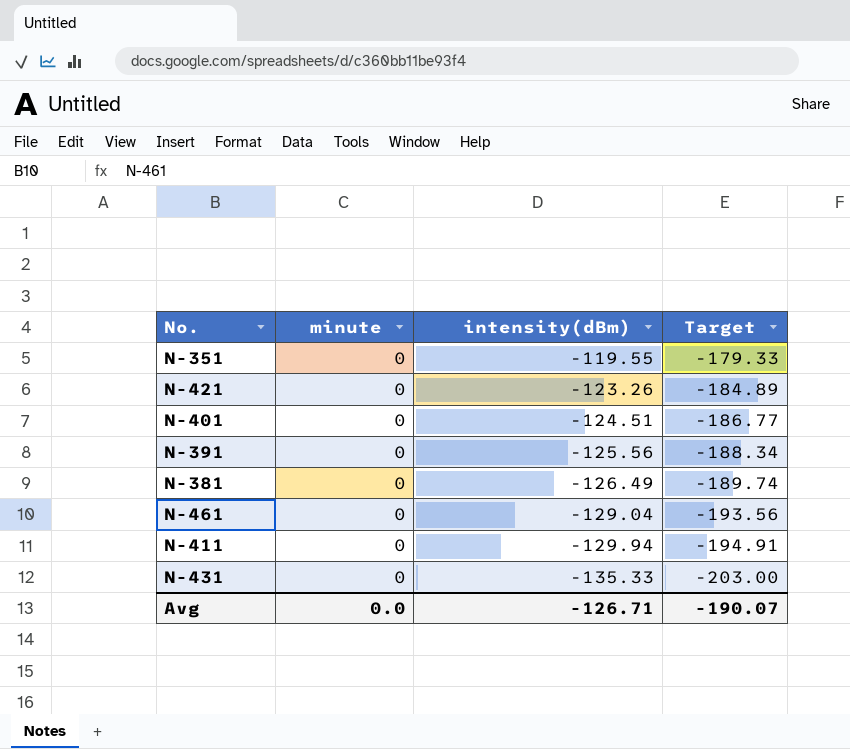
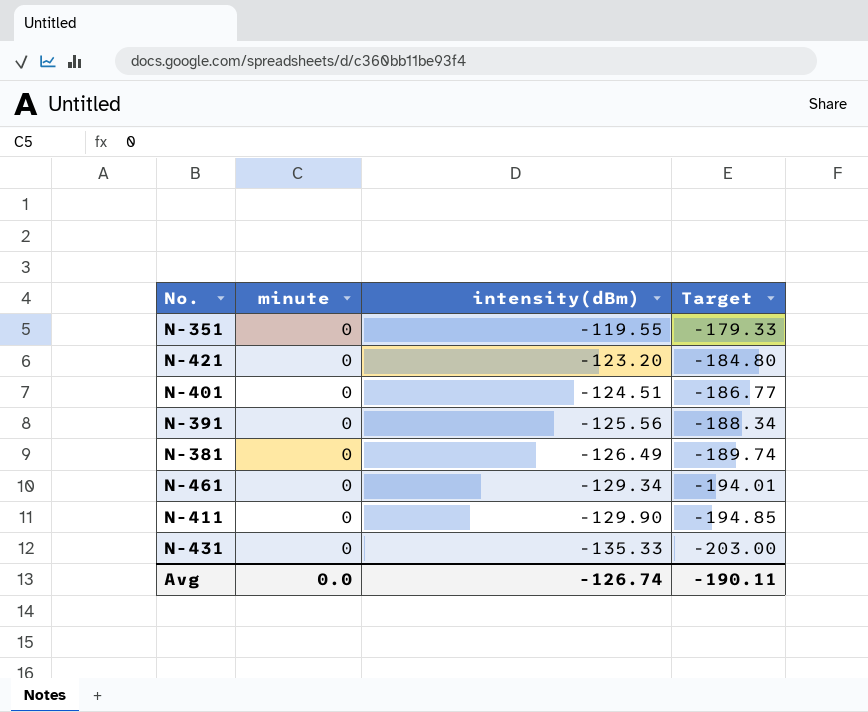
N-421 | intensity(dBm): -123.26 -> -123.20
N-421 | Target: -184.89 -> -184.80
N-461 | intensity(dBm): -129.04 -> -129.34
N-461 | Target: -193.56 -> -194.01
N-411 | intensity(dBm): -129.94 -> -129.90
N-411 | Target: -194.91 -> -194.85
Avg | intensity(dBm): -126.71 -> -126.74
Avg | Target: -190.07 -> -190.11

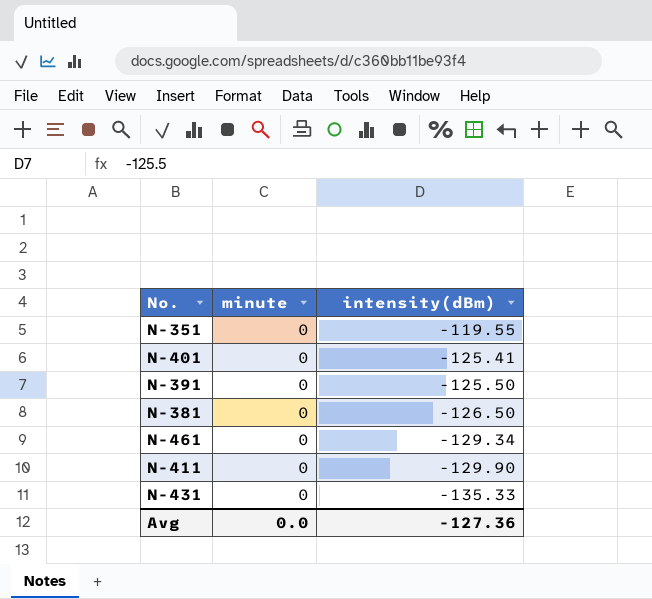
column Target | formula: [intensity(dBm)] * 1.5 -> none
row N-421: 0 | -123.20 | -184.80 -> none
N-401 | intensity(dBm): -124.51 -> -125.41
N-391 | intensity(dBm): -125.56 -> -125.50
N-381 | intensity(dBm): -126.49 -> -126.50
Avg | intensity(dBm): -126.74 -> -127.36

